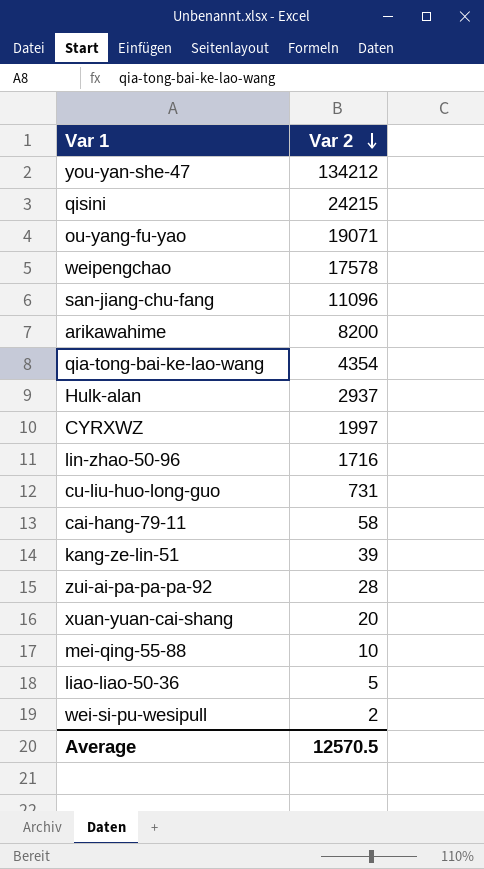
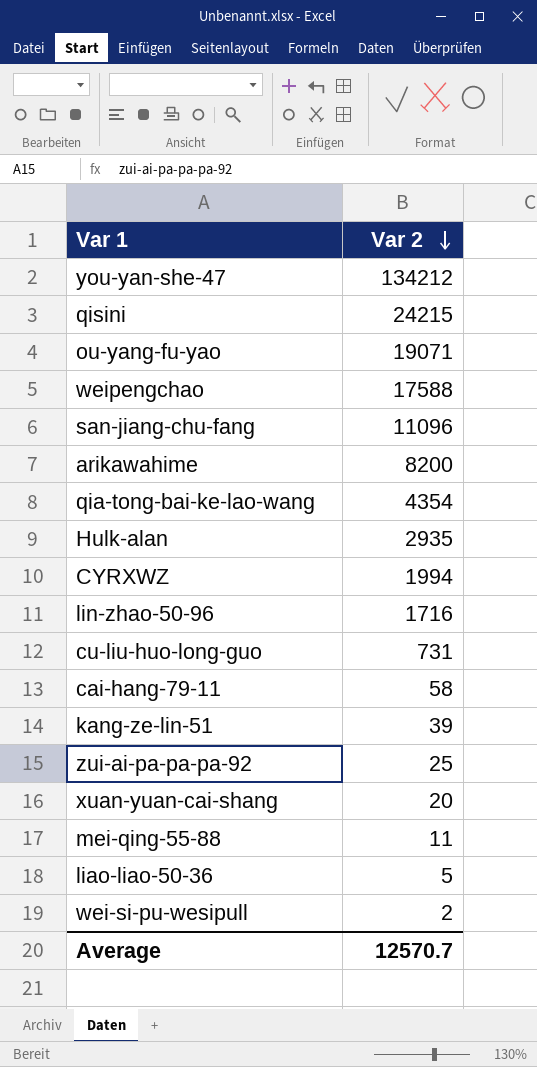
weipengchao | Var 2: 17578 -> 17588
Hulk-alan | Var 2: 2937 -> 2935
CYRXWZ | Var 2: 1997 -> 1994
zui-ai-pa-pa-pa-92 | Var 2: 28 -> 25
mei-qing-55-88 | Var 2: 10 -> 11
Average | Var 2: 12570.5 -> 12570.7

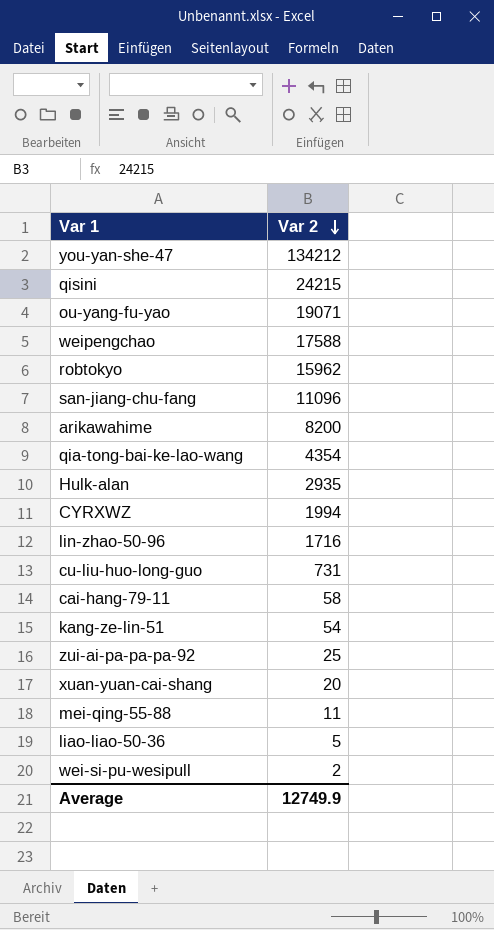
row robtokyo: none -> 15962
kang-ze-lin-51 | Var 2: 39 -> 54
Average | Var 2: 12570.7 -> 12749.9

